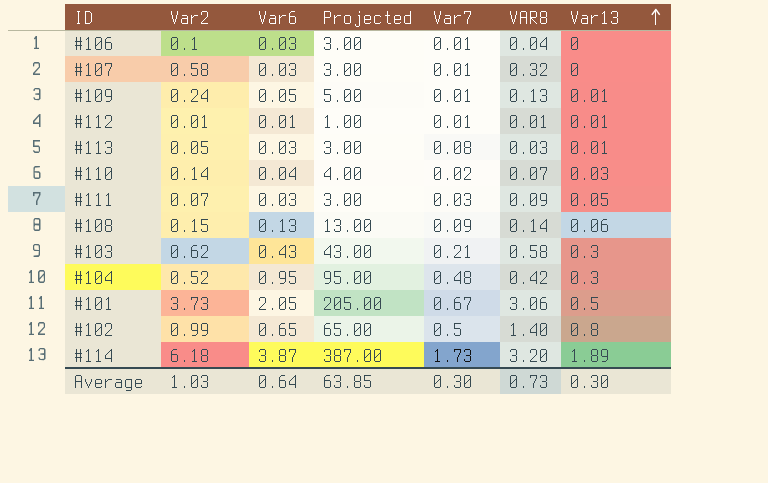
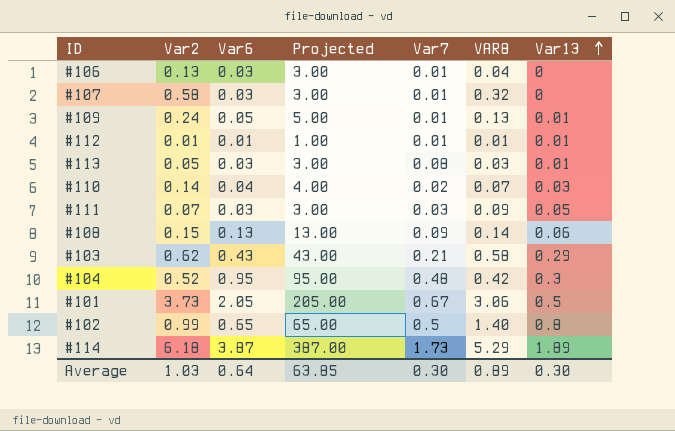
#106 | Var2: 0.1 -> 0.13
#103 | Var13: 0.3 -> 0.29
#114 | VAR8: 3.20 -> 5.29
Average | VAR8: 0.73 -> 0.89

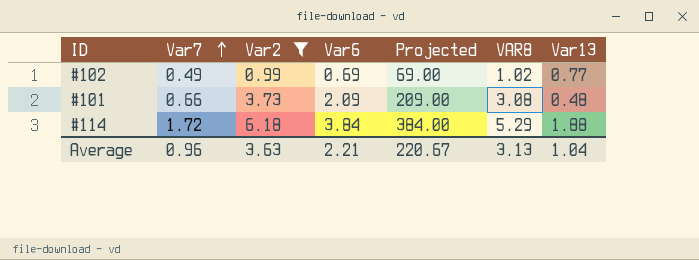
filter: none -> Var2 >= 0.99
row order: Var13 ascending -> Var7 ascending
column Var7 | position: 5 -> 2
#102 | Var7: 0.5 -> 0.49
#102 | Var6: 0.65 -> 0.69
#102 | Projected: 65.00 -> 69.00
#102 | VAR8: 1.40 -> 1.02
#102 | Var13: 0.8 -> 0.77
#101 | Var7: 0.67 -> 0.66
#101 | Var6: 2.05 -> 2.09
#101 | Projected: 205.00 -> 209.00
#101 | VAR8: 3.06 -> 3.08
#101 | Var13: 0.5 -> 0.48
#114 | Var7: 1.73 -> 1.72
#114 | Var6: 3.87 -> 3.84
#114 | Projected: 387.00 -> 384.00
#114 | Var13: 1.89 -> 1.88
Average | Var7: 0.30 -> 0.96
Average | Var2: 1.03 -> 3.63
Average | Var6: 0.64 -> 2.21
Average | Projected: 63.85 -> 220.67
Average | VAR8: 0.89 -> 3.13
Average | Var13: 0.30 -> 1.04

